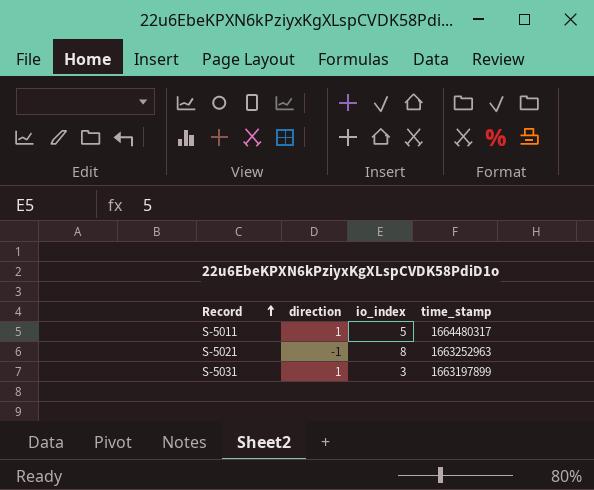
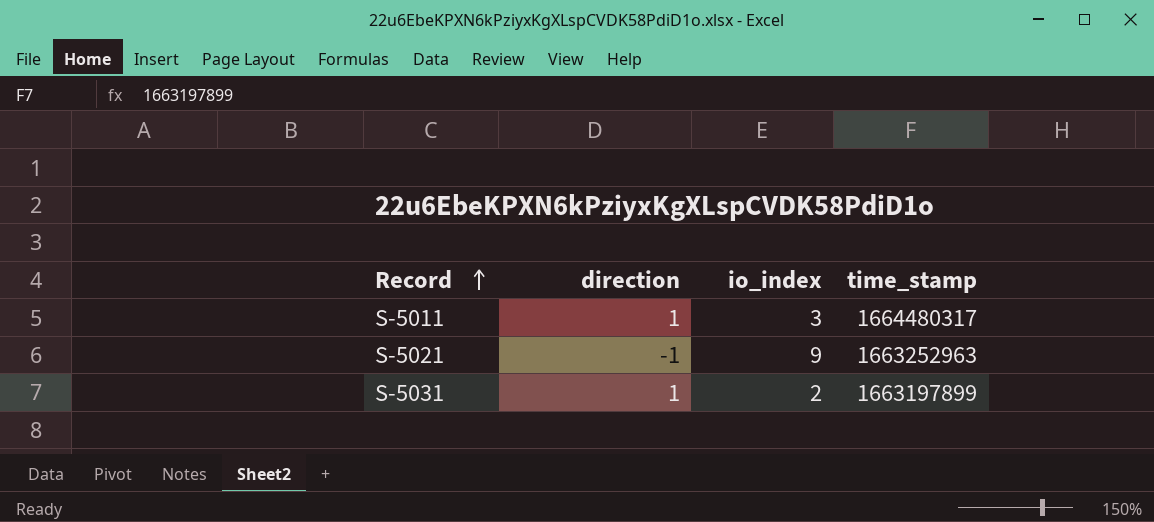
S-5011 | io_index: 5 -> 3
S-5021 | io_index: 8 -> 9
S-5031 | io_index: 3 -> 2

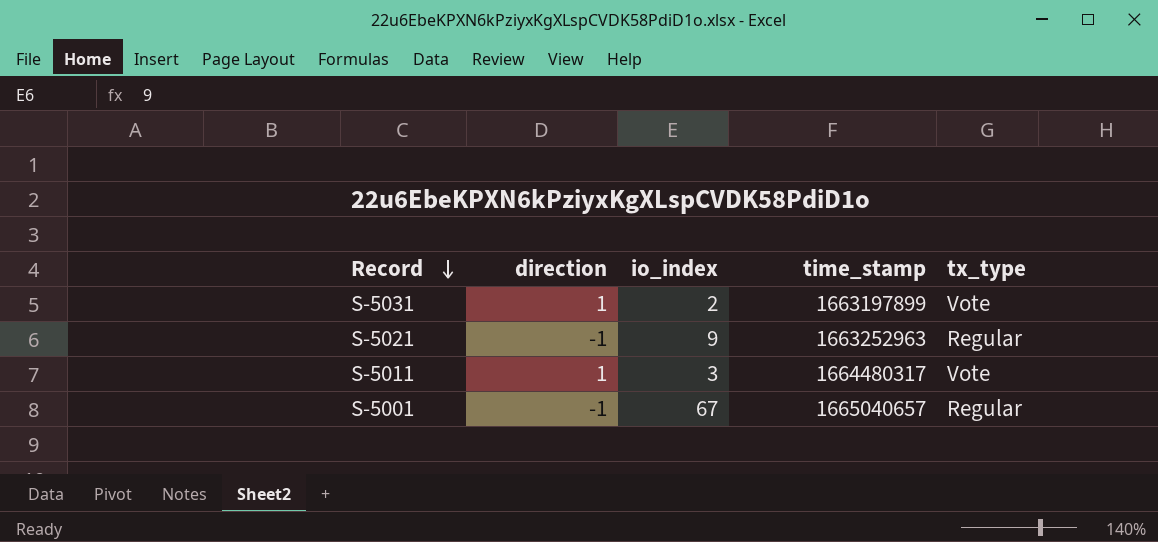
row order: Record ascending -> Record descending
column tx_type | position: none -> 5
row S-5001: none -> -1 | 67 | 1665040657 | Regular

